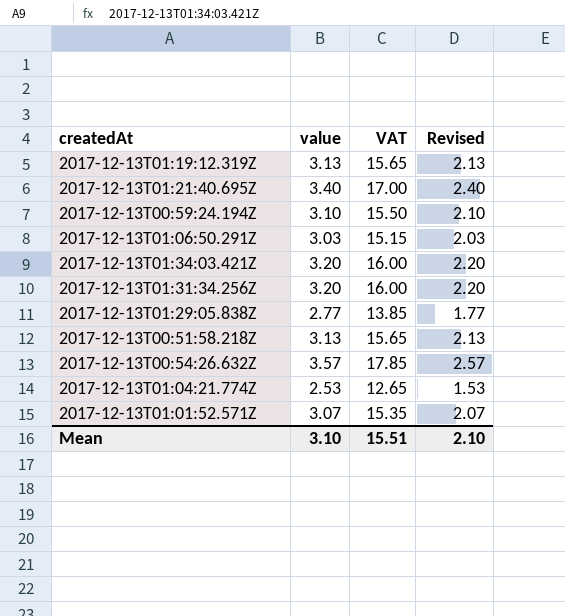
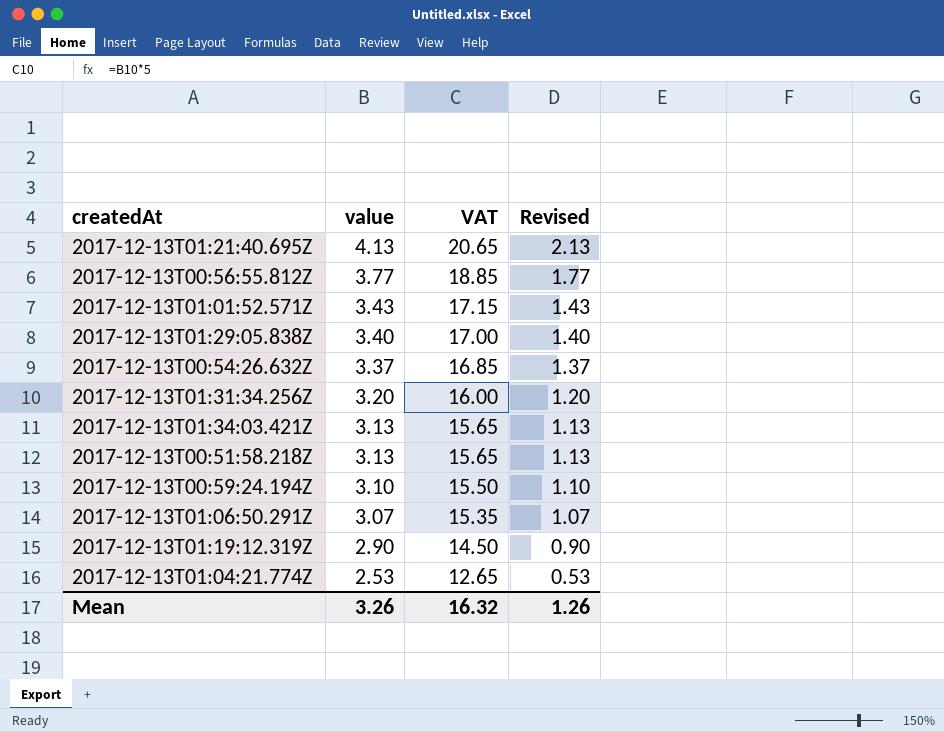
row order: none -> value descending
column Revised | formula: [value] - 1 -> [value] - 2
2017-12-13T01:21:40.695Z | value: 3.40 -> 4.13
2017-12-13T01:21:40.695Z | VAT: 17.00 -> 20.65
row 2017-12-13T00:56:55.812Z: none -> 3.77 | 18.85 | 1.77
2017-12-13T01:01:52.571Z | value: 3.07 -> 3.43
2017-12-13T01:01:52.571Z | VAT: 15.35 -> 17.15
2017-12-13T01:29:05.838Z | value: 2.77 -> 3.40
2017-12-13T01:29:05.838Z | VAT: 13.85 -> 17.00
2017-12-13T00:54:26.632Z | value: 3.57 -> 3.37
2017-12-13T00:54:26.632Z | VAT: 17.85 -> 16.85
2017-12-13T01:34:03.421Z | value: 3.20 -> 3.13
2017-12-13T01:34:03.421Z | VAT: 16.00 -> 15.65
2017-12-13T01:06:50.291Z | value: 3.03 -> 3.07
2017-12-13T01:06:50.291Z | VAT: 15.15 -> 15.35
2017-12-13T01:19:12.319Z | value: 3.13 -> 2.90
2017-12-13T01:19:12.319Z | VAT: 15.65 -> 14.50
Mean | value: 3.10 -> 3.26
Mean | VAT: 15.51 -> 16.32
Mean | Revised: 2.10 -> 1.26

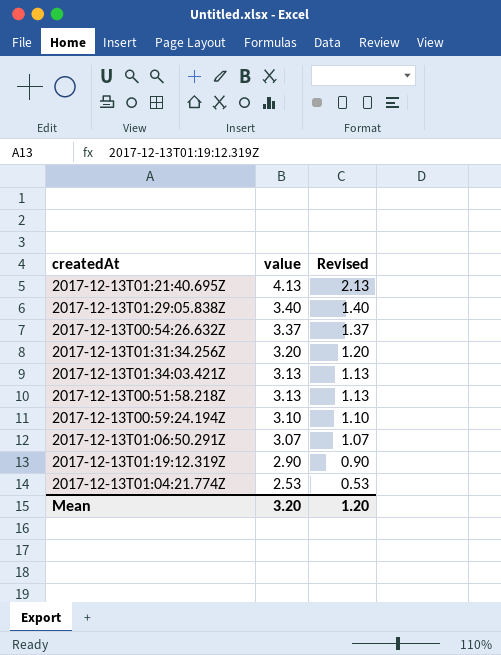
column VAT | formula: [value] * 5 -> none
row 2017-12-13T00:56:55.812Z: 3.77 | 18.85 | 1.77 -> none
row 2017-12-13T01:01:52.571Z: 3.43 | 17.15 | 1.43 -> none
Mean | value: 3.26 -> 3.20
Mean | Revised: 1.26 -> 1.20

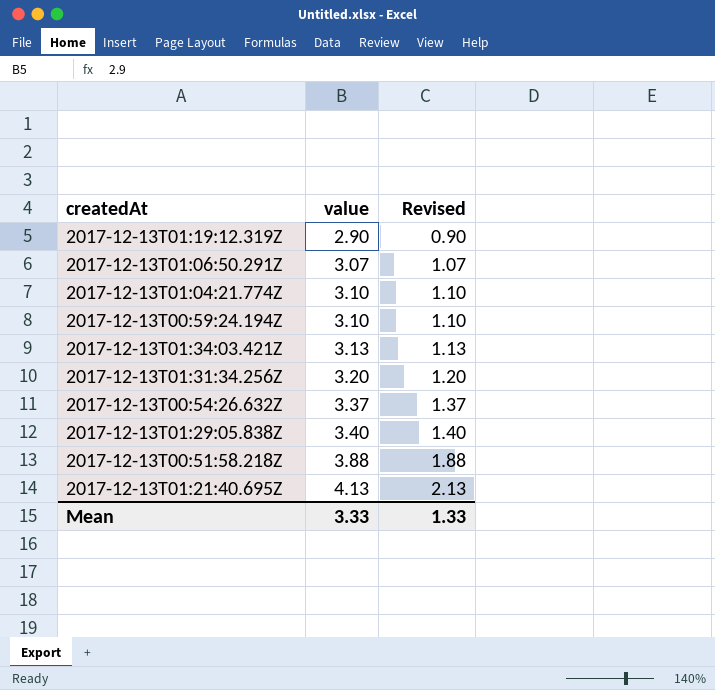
row order: value descending -> value ascending
2017-12-13T01:04:21.774Z | value: 2.53 -> 3.10
2017-12-13T01:04:21.774Z | Revised: 0.53 -> 1.10
2017-12-13T00:51:58.218Z | value: 3.13 -> 3.88
2017-12-13T00:51:58.218Z | Revised: 1.13 -> 1.88
Mean | value: 3.20 -> 3.33
Mean | Revised: 1.20 -> 1.33

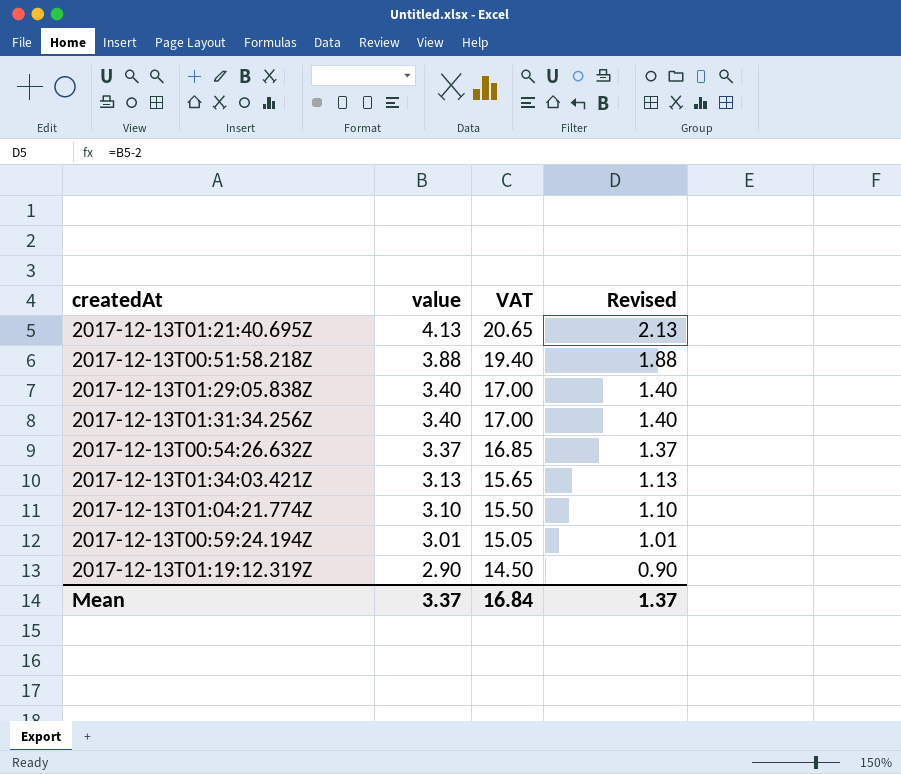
row order: value ascending -> value descending
column VAT | formula: none -> [value] * 5
row 2017-12-13T01:06:50.291Z: 3.07 | 1.07 -> none
2017-12-13T01:31:34.256Z | value: 3.20 -> 3.40
2017-12-13T01:31:34.256Z | Revised: 1.20 -> 1.40
2017-12-13T00:59:24.194Z | value: 3.10 -> 3.01
2017-12-13T00:59:24.194Z | Revised: 1.10 -> 1.01
Mean | value: 3.33 -> 3.37
Mean | Revised: 1.33 -> 1.37

